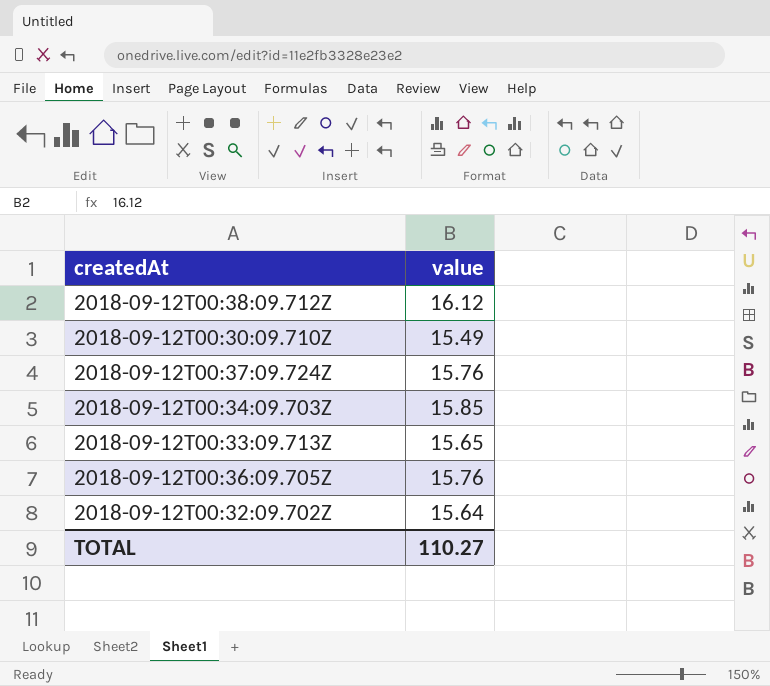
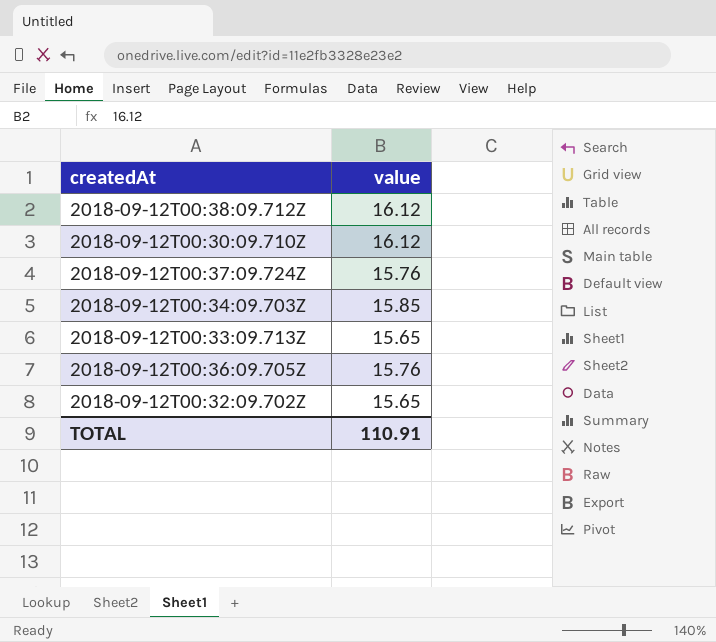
2018-09-12T00:30:09.710Z | value: 15.49 -> 16.12
2018-09-12T00:32:09.702Z | value: 15.64 -> 15.65
TOTAL | value: 110.27 -> 110.91

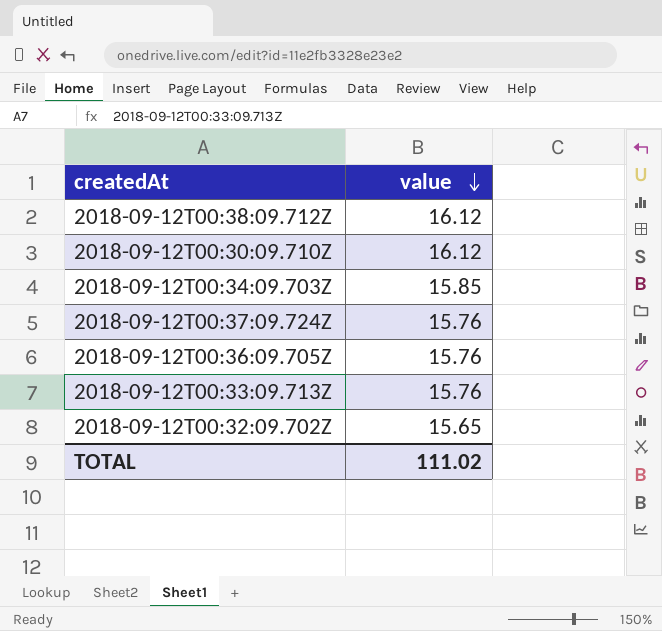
row order: none -> value descending
2018-09-12T00:33:09.713Z | value: 15.65 -> 15.76
TOTAL | value: 110.91 -> 111.02

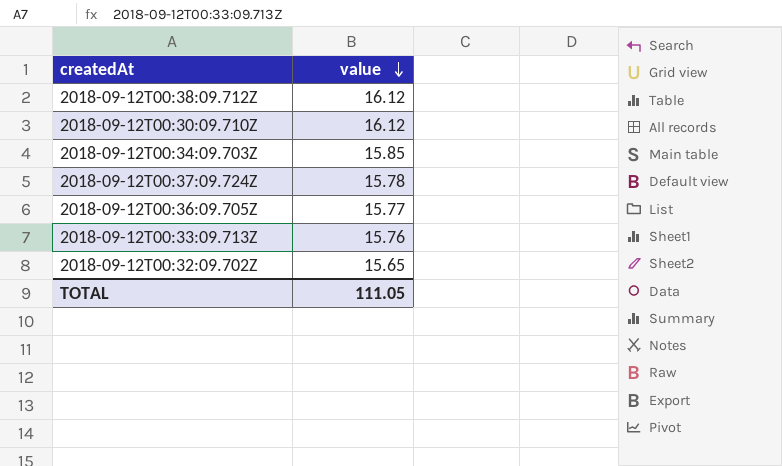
2018-09-12T00:37:09.724Z | value: 15.76 -> 15.78
2018-09-12T00:36:09.705Z | value: 15.76 -> 15.77
TOTAL | value: 111.02 -> 111.05

